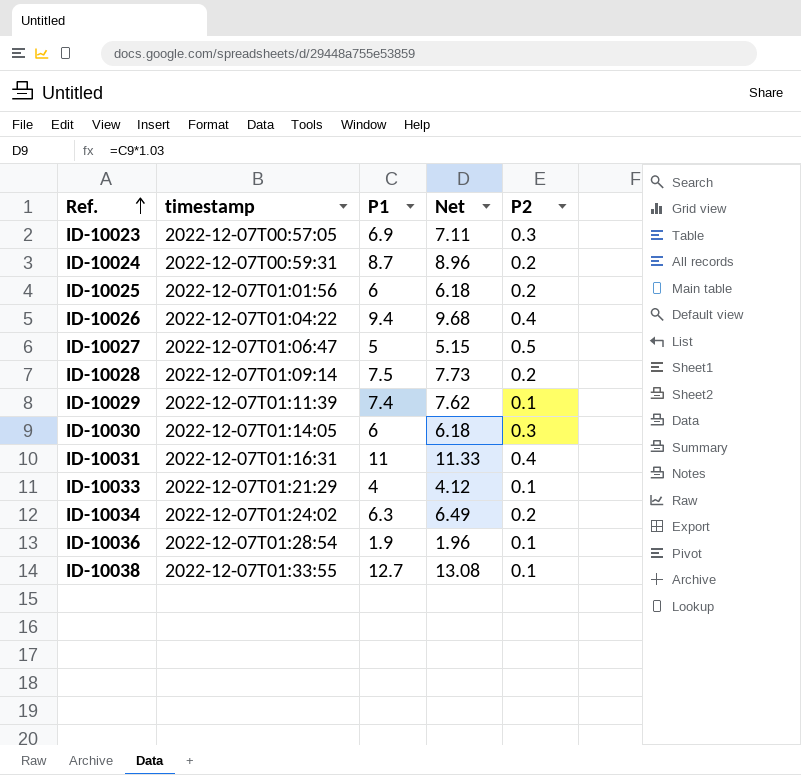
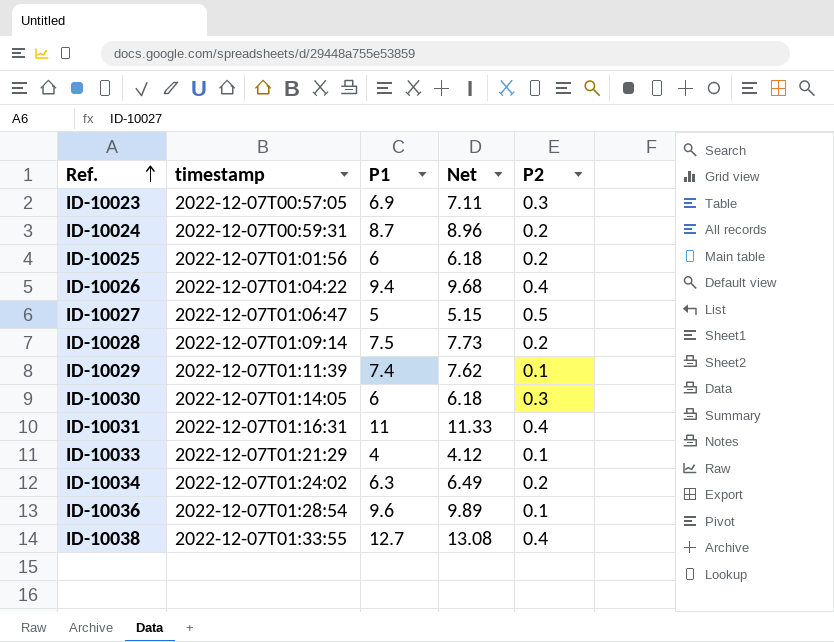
ID-10036 | P1: 1.9 -> 9.6
ID-10036 | Net: 1.96 -> 9.89
ID-10038 | P2: 0.1 -> 0.4

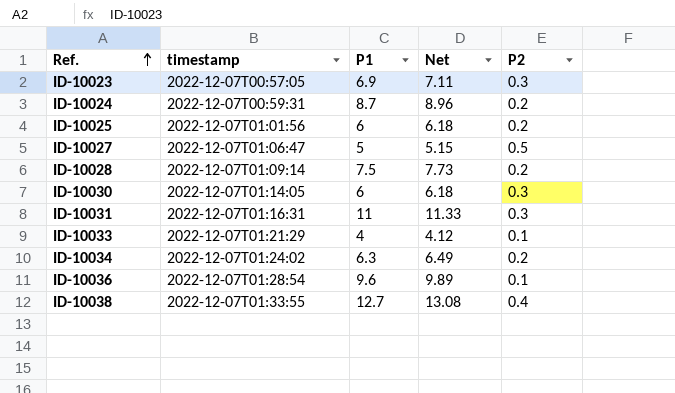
row ID-10026: 2022-12-07T01:04:22 | 9.4 | 9.68 | 0.4 -> none
row ID-10029: 2022-12-07T01:11:39 | 7.4 | 7.62 | 0.1 -> none
ID-10031 | P2: 0.4 -> 0.3

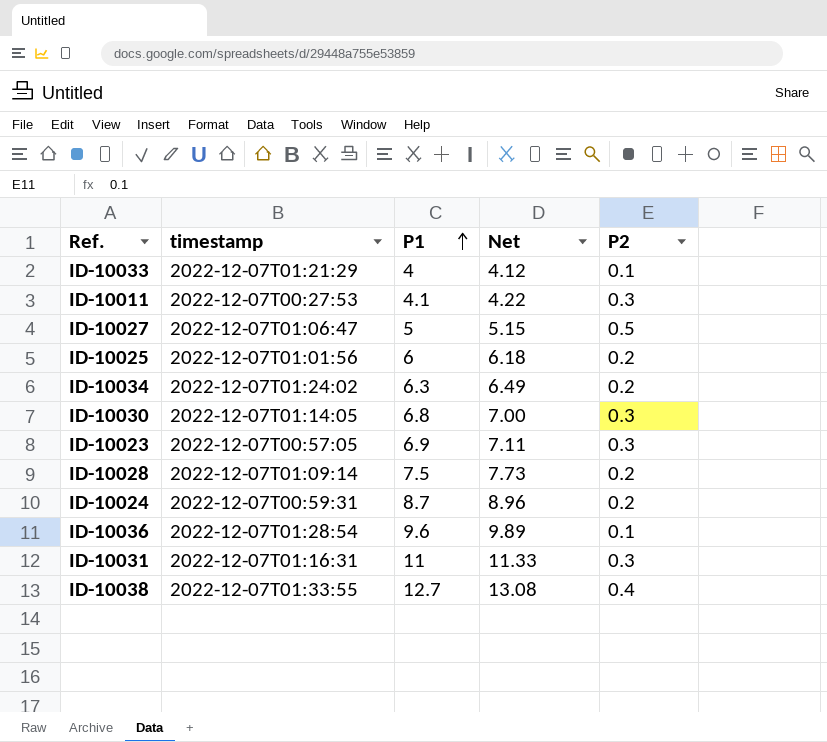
row order: Ref. ascending -> P1 ascending
row ID-10011: none -> 2022-12-07T00:27:53 | 4.1 | 4.22 | 0.3
ID-10030 | P1: 6 -> 6.8
ID-10030 | Net: 6.18 -> 7.00

